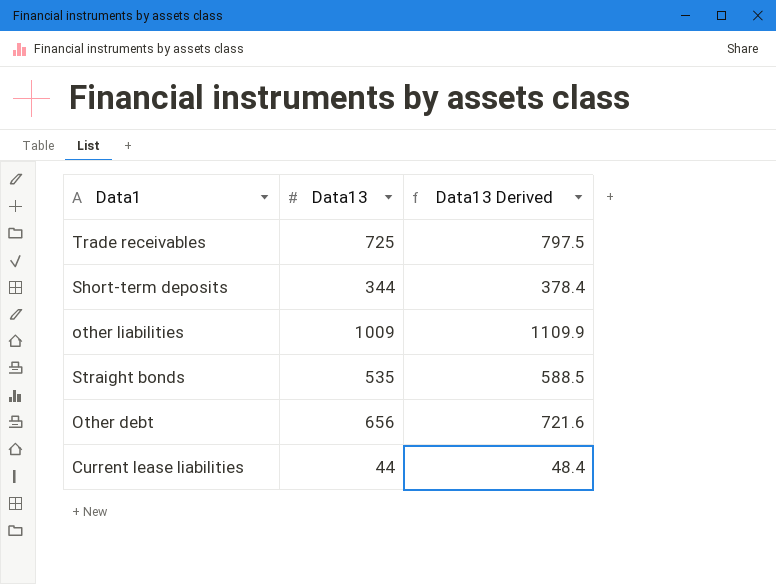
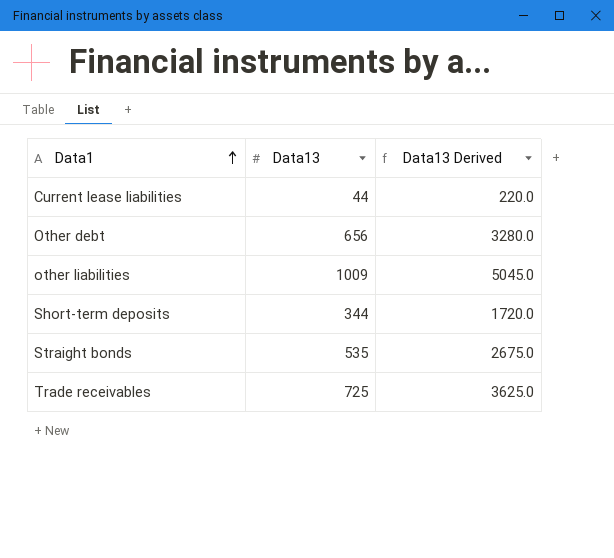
row order: none -> Data1 ascending
column Data13 Derived | formula: [Data13] * 1.1 -> [Data13] * 5

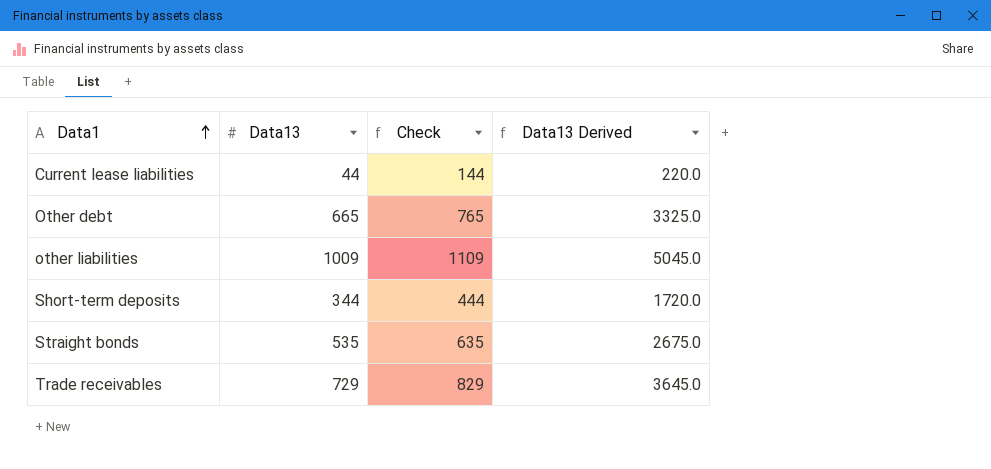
column Check | formula: none -> [Data13] + 100
Other debt | Data13: 656 -> 665
Other debt | Data13 Derived: 3280.0 -> 3325.0
Trade receivables | Data13: 725 -> 729
Trade receivables | Data13 Derived: 3625.0 -> 3645.0

